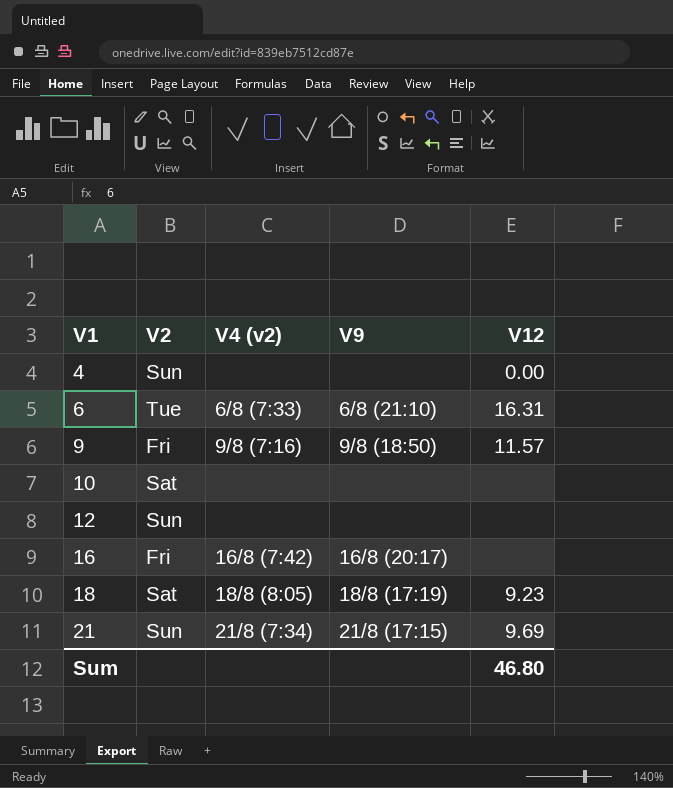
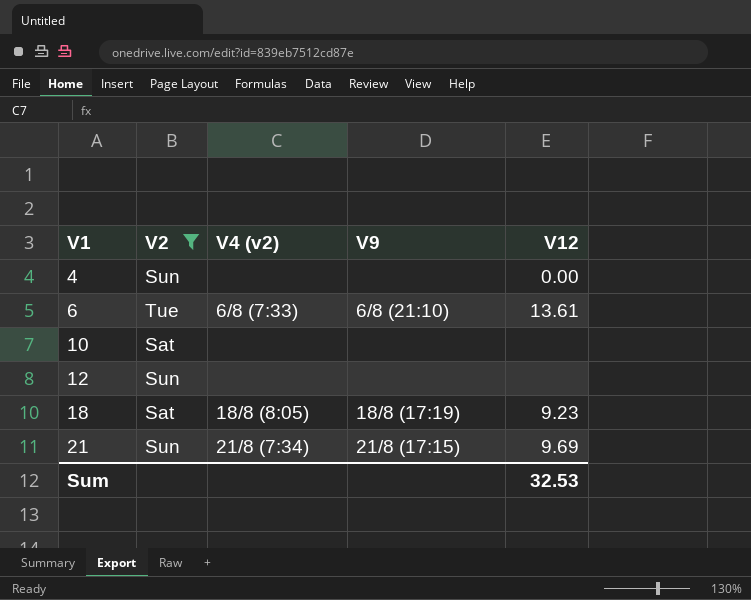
filter: none -> V2 != Fri
6 | V12: 16.31 -> 13.61
Sum | V12: 46.80 -> 32.53

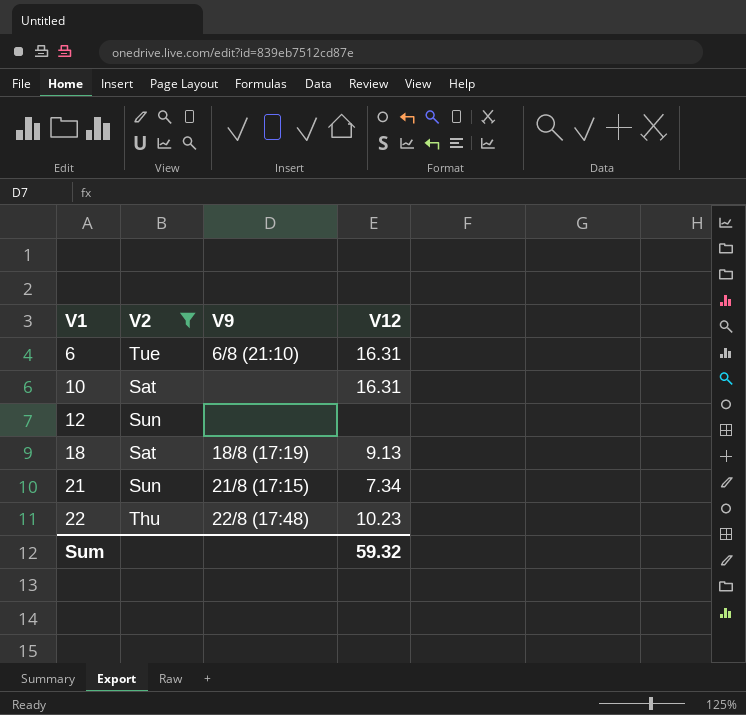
column V4 (v2) | position: 3 -> none
row 4: Sun | none | none | 0.00 -> none
6 | V12: 13.61 -> 16.31
10 | V12: none -> 16.31
18 | V12: 9.23 -> 9.13
21 | V12: 9.69 -> 7.34
row 22: none -> Thu | 22/8 (17:48) | 10.23
Sum | V12: 32.53 -> 59.32

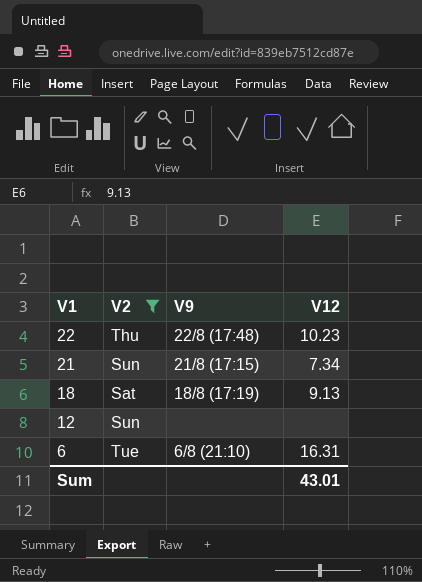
row order: V1 ascending -> V1 descending
row 10: Sat | none | 16.31 -> none
Sum | V12: 59.32 -> 43.01

